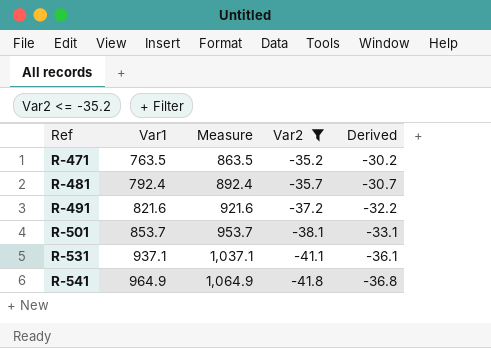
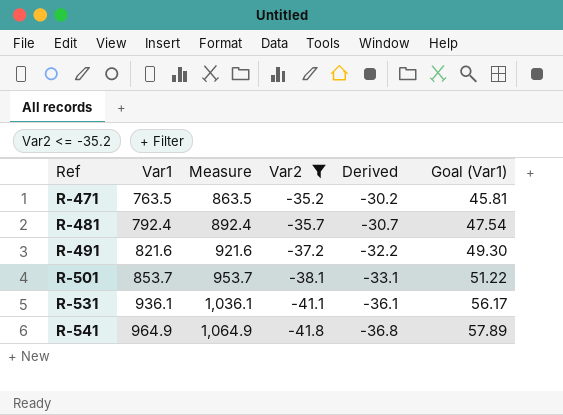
column Goal (Var1) | formula: none -> [Var1] * 0.06
R-531 | Var1: 937.1 -> 936.1
R-531 | Measure: 1,037.1 -> 1,036.1

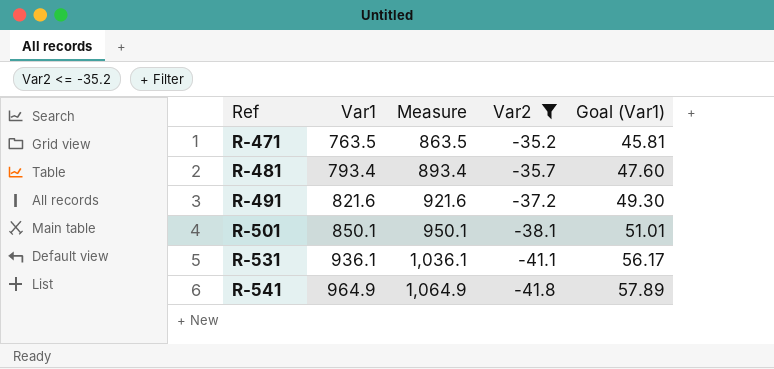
column Derived | formula: [Var2] + 5 -> none
R-481 | Var1: 792.4 -> 793.4
R-481 | Measure: 892.4 -> 893.4
R-481 | Goal (Var1): 47.54 -> 47.60
R-501 | Var1: 853.7 -> 850.1
R-501 | Measure: 953.7 -> 950.1
R-501 | Goal (Var1): 51.22 -> 51.01

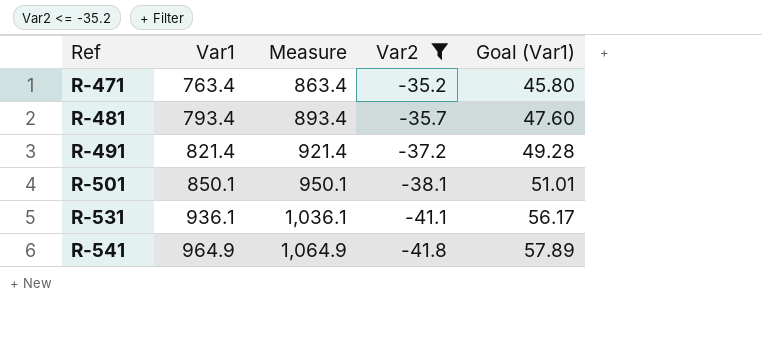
R-471 | Var1: 763.5 -> 763.4
R-471 | Measure: 863.5 -> 863.4
R-471 | Goal (Var1): 45.81 -> 45.80
R-491 | Var1: 821.6 -> 821.4
R-491 | Measure: 921.6 -> 921.4
R-491 | Goal (Var1): 49.30 -> 49.28

